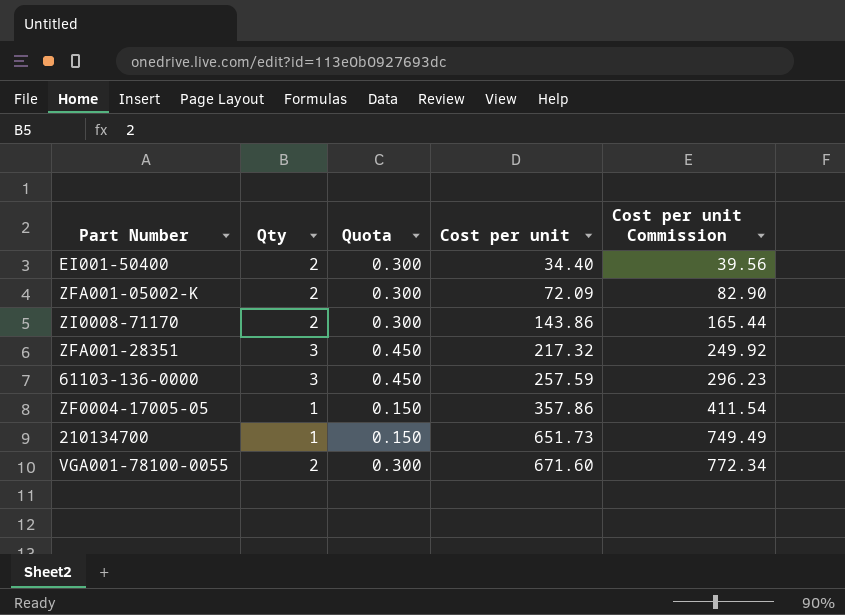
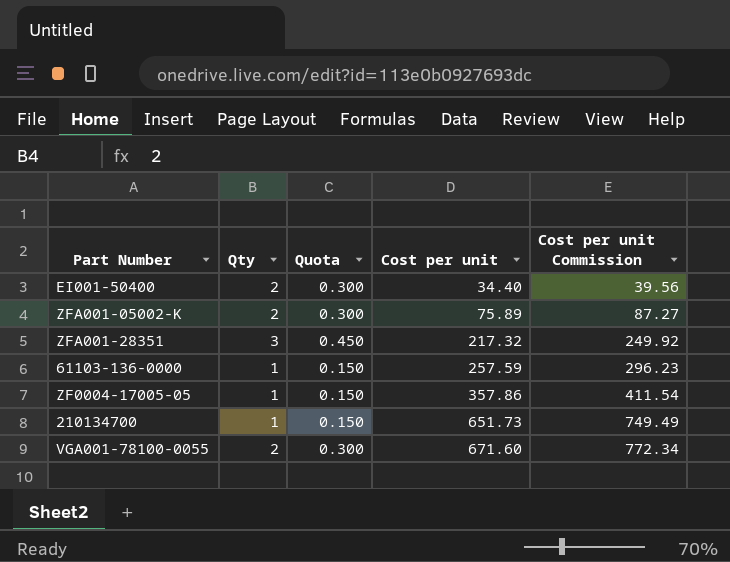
row ZI0008-71170: 2 | 0.300 | 143.86 | 165.44 -> none
ZFA001-05002-K | Cost per unit: 72.09 -> 75.89
ZFA001-05002-K | Cost per unit Commission: 82.90 -> 87.27
61103-136-0000 | Qty: 3 -> 1
61103-136-0000 | Quota: 0.450 -> 0.150

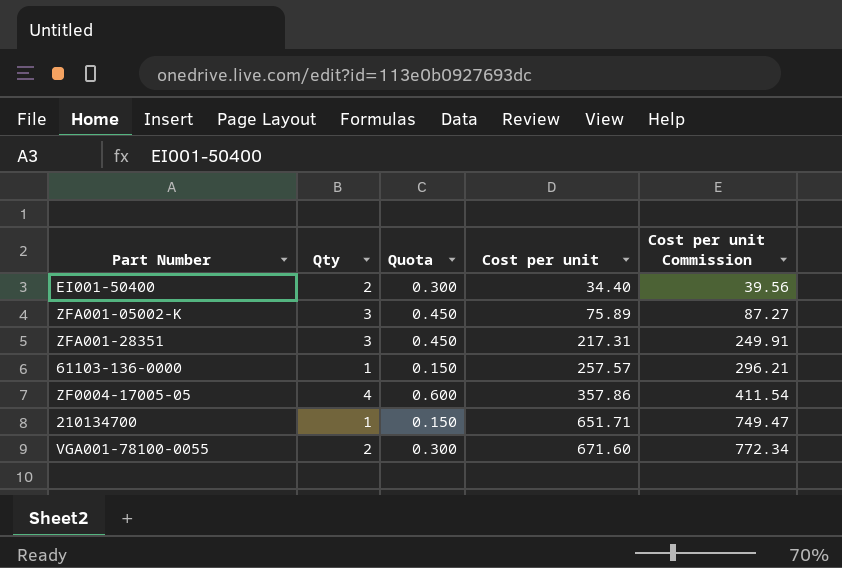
ZFA001-05002-K | Qty: 2 -> 3
ZFA001-05002-K | Quota: 0.300 -> 0.450
ZFA001-28351 | Cost per unit: 217.32 -> 217.31
ZFA001-28351 | Cost per unit Commission: 249.92 -> 249.91
61103-136-0000 | Cost per unit: 257.59 -> 257.57
61103-136-0000 | Cost per unit Commission: 296.23 -> 296.21
ZF0004-17005-05 | Qty: 1 -> 4
ZF0004-17005-05 | Quota: 0.150 -> 0.600
210134700 | Cost per unit: 651.73 -> 651.71
210134700 | Cost per unit Commission: 749.49 -> 749.47

